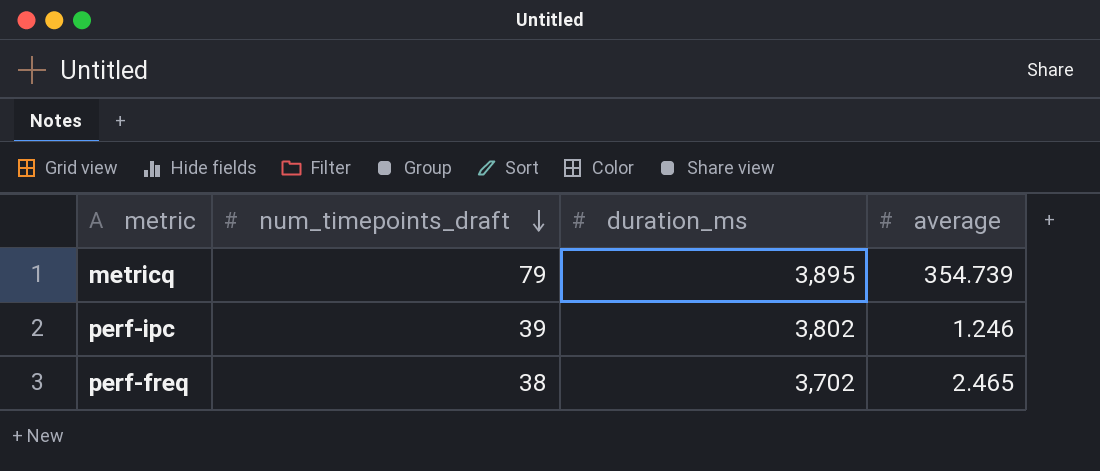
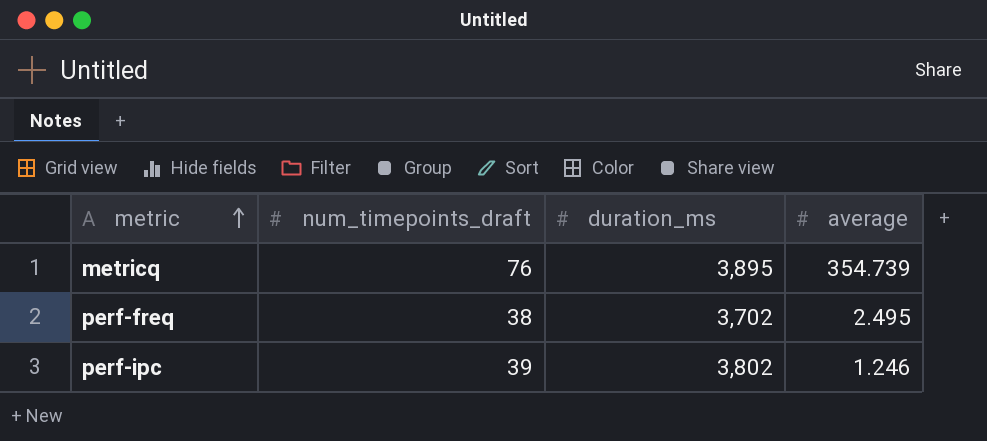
row order: num_timepoints_draft descending -> metric ascending
metricq | num_timepoints_draft: 79 -> 76
perf-freq | average: 2.465 -> 2.495

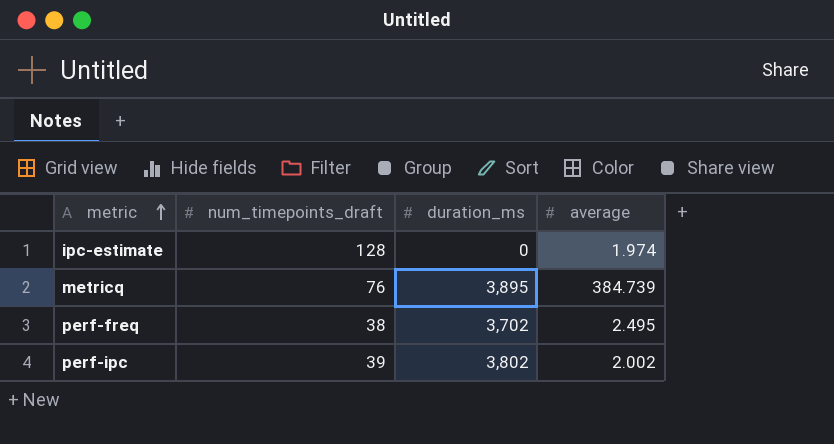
row ipc-estimate: none -> 128 | 0 | 1.974
metricq | average: 354.739 -> 384.739
perf-ipc | average: 1.246 -> 2.002

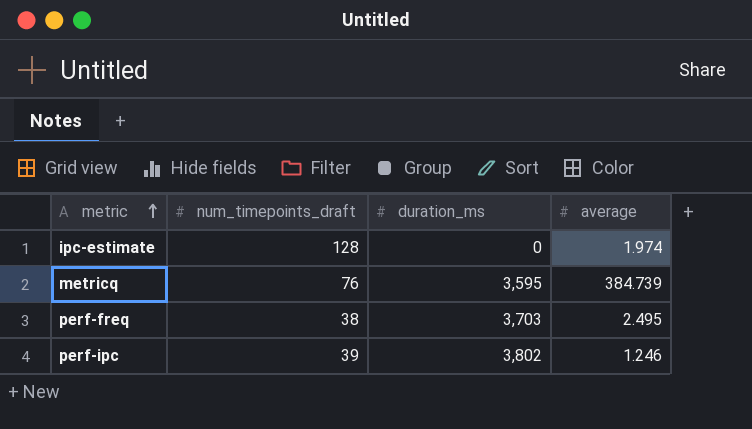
metricq | duration_ms: 3,895 -> 3,595
perf-freq | duration_ms: 3,702 -> 3,703
perf-ipc | average: 2.002 -> 1.246

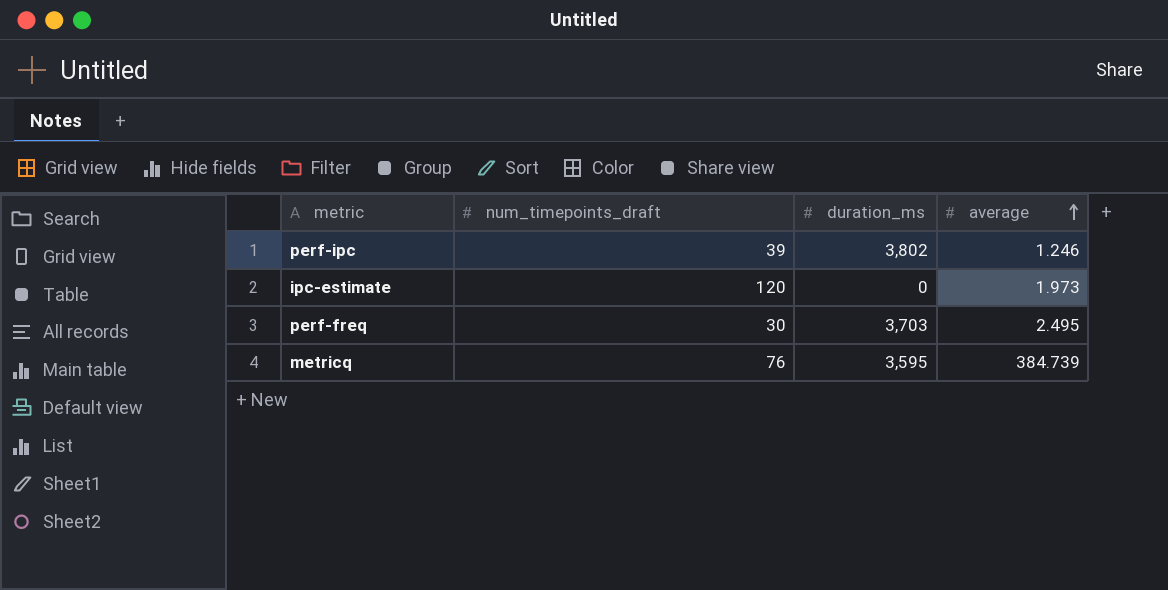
row order: metric ascending -> average ascending
ipc-estimate | num_timepoints_draft: 128 -> 120
ipc-estimate | average: 1.974 -> 1.973
perf-freq | num_timepoints_draft: 38 -> 30

